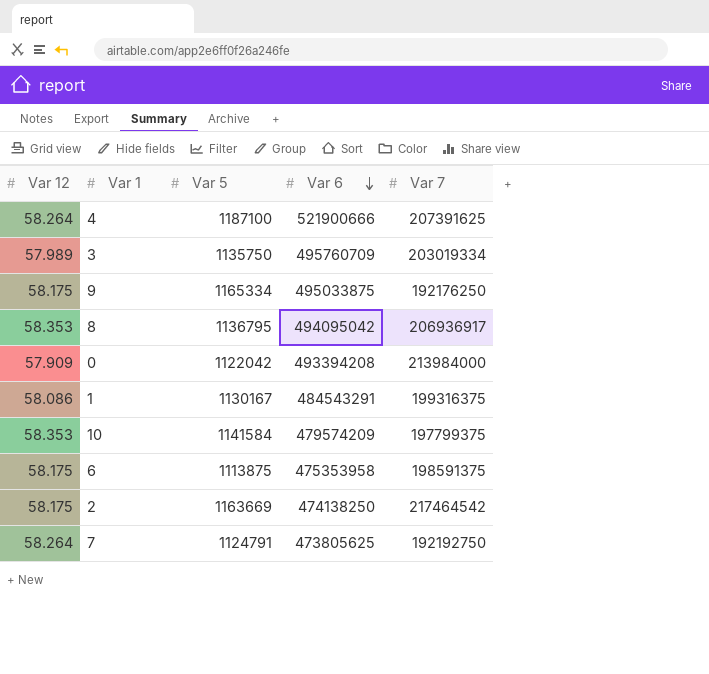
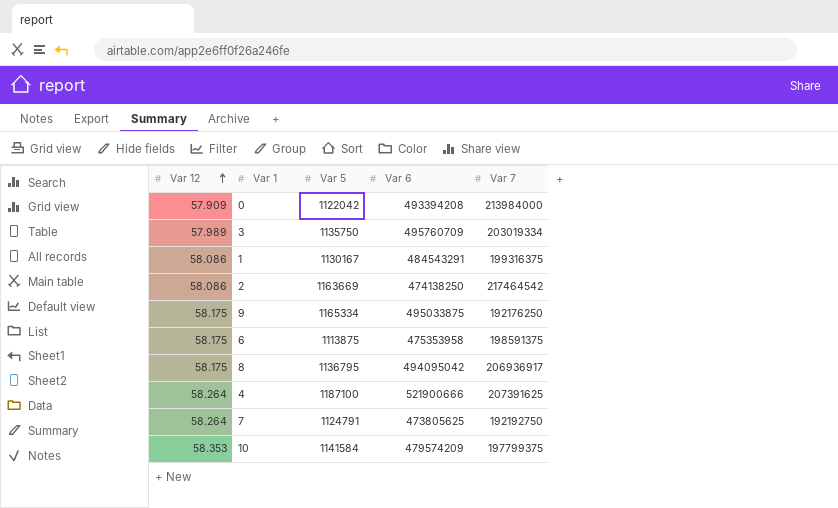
row order: Var 6 descending -> Var 12 ascending
2 | Var 12: 58.175 -> 58.086
8 | Var 12: 58.353 -> 58.175

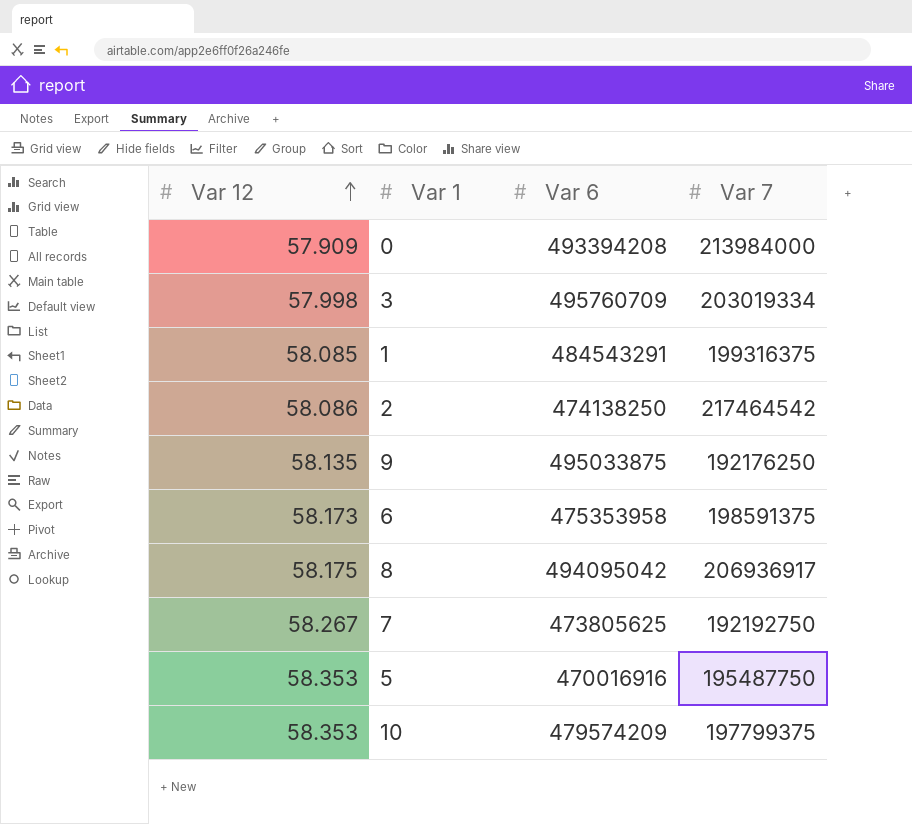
column Var 5 | position: 3 -> none
row 4: 58.264 | 1187100 | 521900666 | 207391625 -> none
3 | Var 12: 57.989 -> 57.998
1 | Var 12: 58.086 -> 58.085
9 | Var 12: 58.175 -> 58.135
6 | Var 12: 58.175 -> 58.173
7 | Var 12: 58.264 -> 58.267
row 5: none -> 58.353 | 470016916 | 195487750

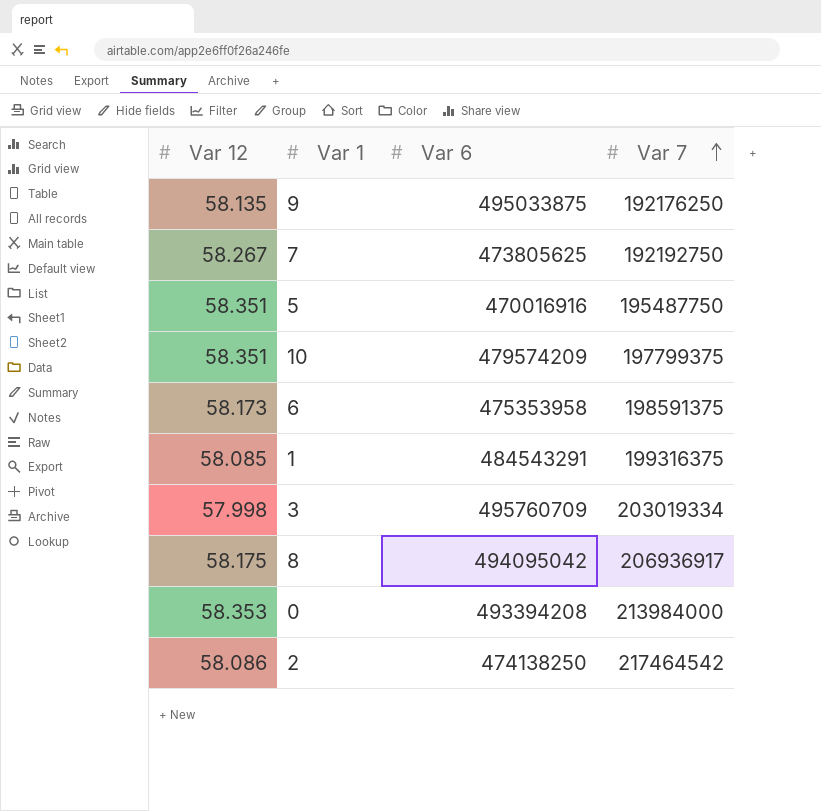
row order: Var 12 ascending -> Var 7 ascending
5 | Var 12: 58.353 -> 58.351
10 | Var 12: 58.353 -> 58.351
0 | Var 12: 57.909 -> 58.353

